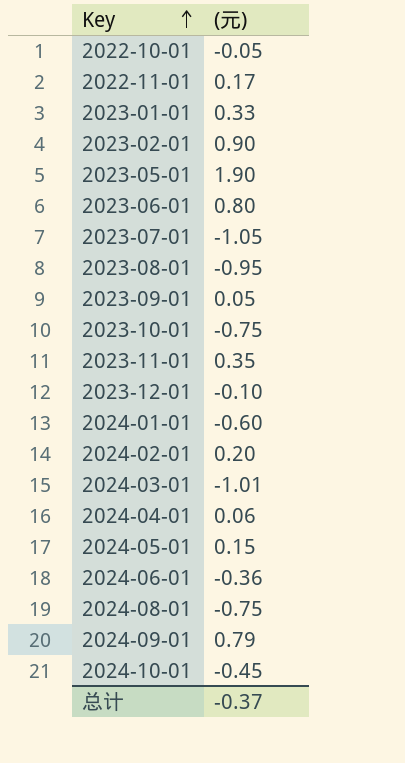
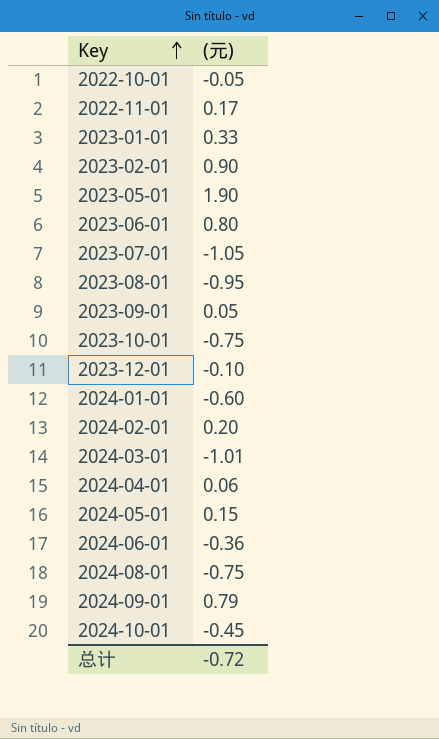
row 2023-11-01: 0.35 -> none
总计 | (元): -0.37 -> -0.72

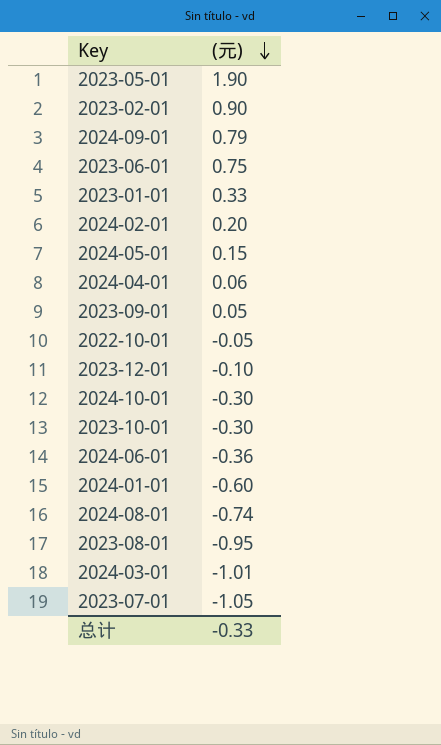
row order: Key ascending -> (元) descending
row 2022-11-01: 0.17 -> none
2023-06-01 | (元): 0.80 -> 0.75
2024-10-01 | (元): -0.45 -> -0.30
2023-10-01 | (元): -0.75 -> -0.30
2024-08-01 | (元): -0.75 -> -0.74
总计 | (元): -0.72 -> -0.33

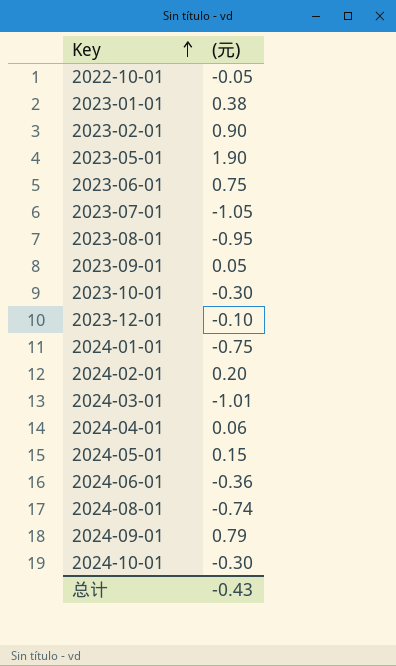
row order: (元) descending -> Key ascending
2023-01-01 | (元): 0.33 -> 0.38
2024-01-01 | (元): -0.60 -> -0.75
总计 | (元): -0.33 -> -0.43

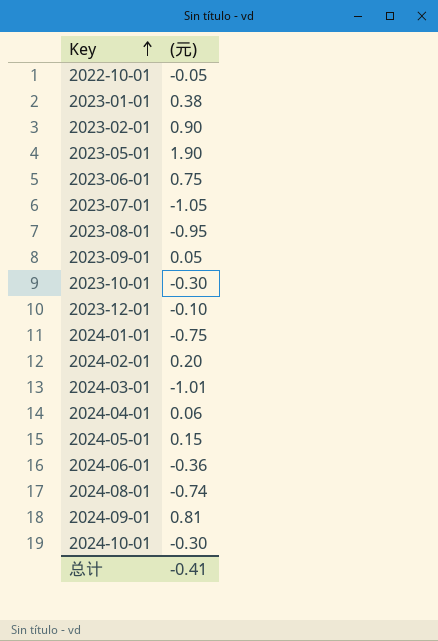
2024-09-01 | (元): 0.79 -> 0.81
总计 | (元): -0.43 -> -0.41

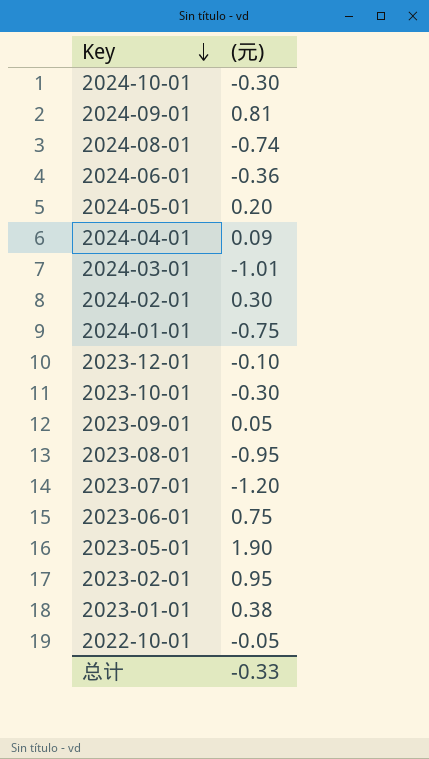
row order: Key ascending -> Key descending
2024-05-01 | (元): 0.15 -> 0.20
2024-04-01 | (元): 0.06 -> 0.09
2024-02-01 | (元): 0.20 -> 0.30
2023-07-01 | (元): -1.05 -> -1.20
2023-02-01 | (元): 0.90 -> 0.95
总计 | (元): -0.41 -> -0.33

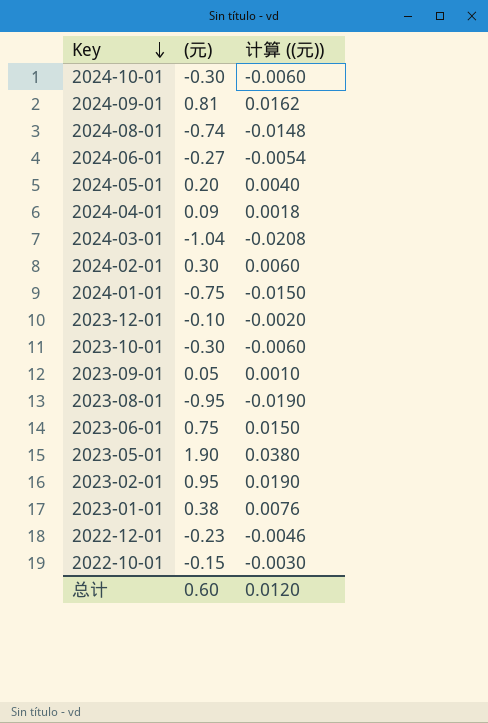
column 计算 ((元)) | formula: none -> [(元)] * 0.02
row 2023-07-01: -1.20 -> none
2024-06-01 | (元): -0.36 -> -0.27
2024-03-01 | (元): -1.01 -> -1.04
row 2022-12-01: none -> -0.23 | -0.0046
2022-10-01 | (元): -0.05 -> -0.15
总计 | (元): -0.33 -> 0.60

